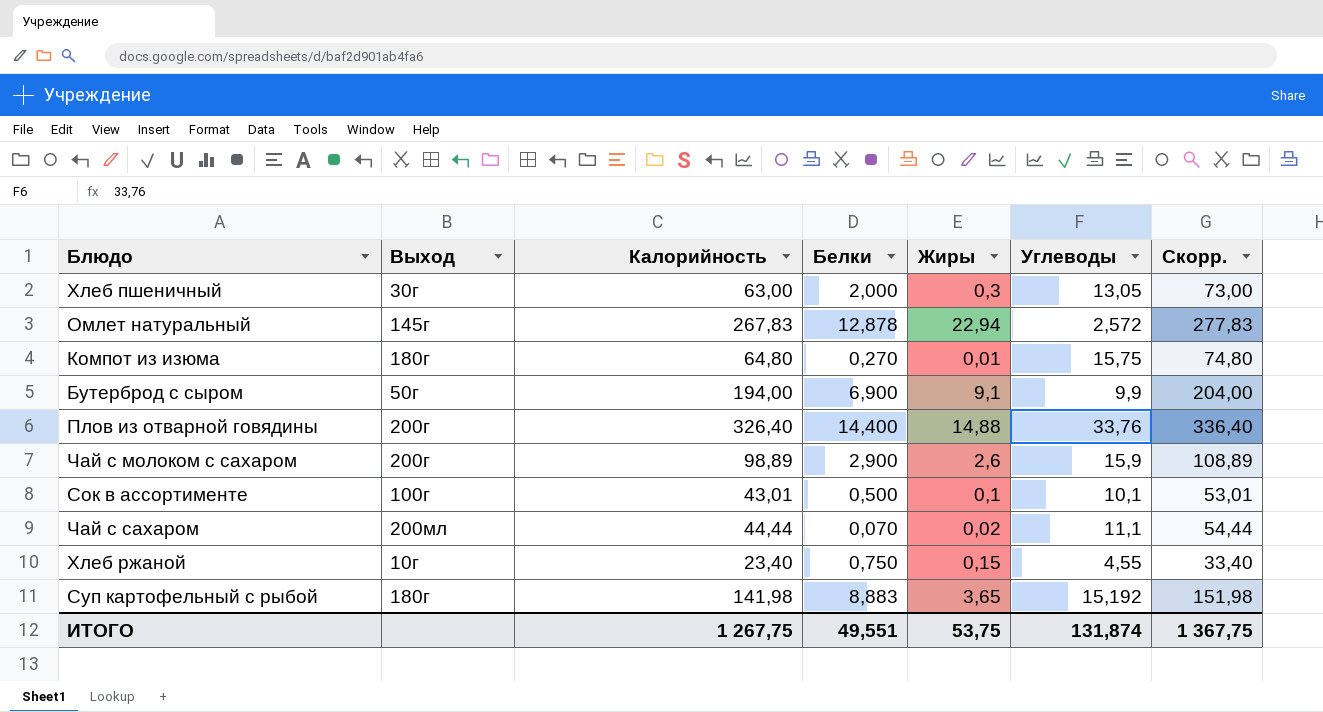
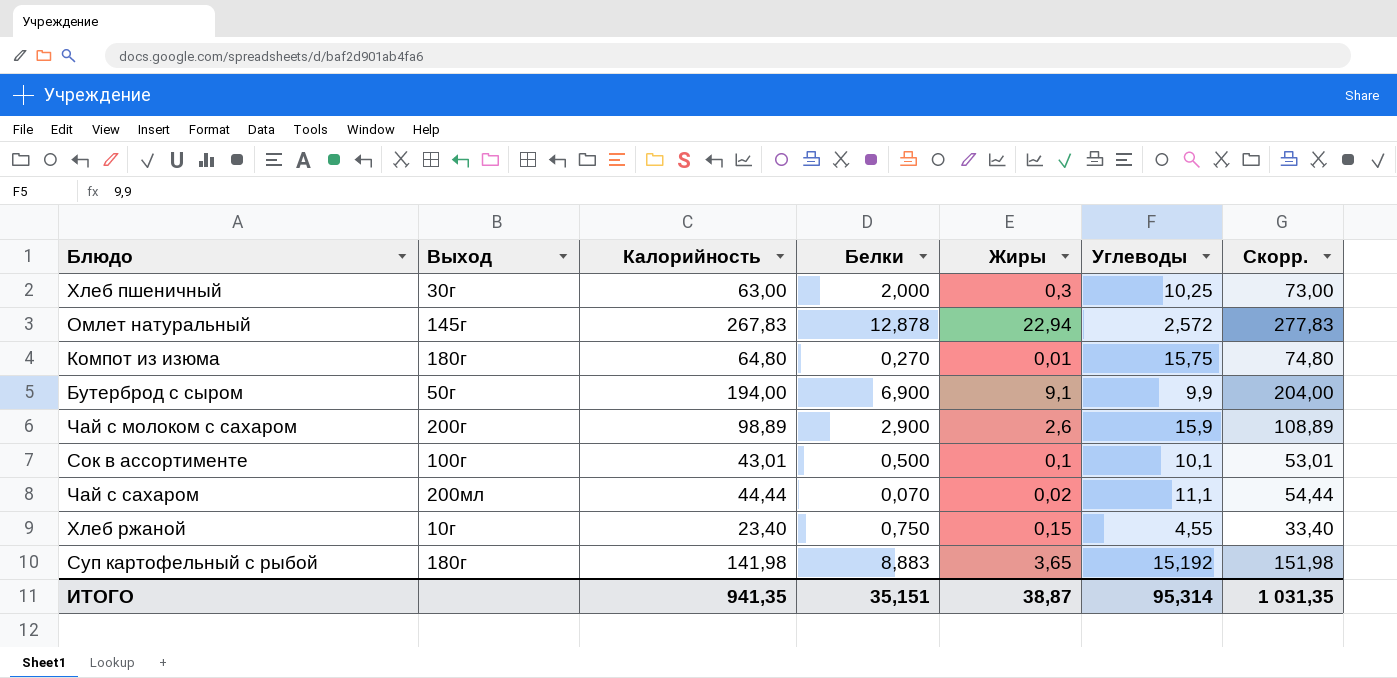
row Плов из отварной говядины: 200г | 326,40 | 14,400 | 14,88 | 33,76 | 336,40 -> none
Хлеб пшеничный | Углеводы: 13,05 -> 10,25
ИТОГО | Калорийность: 1 267,75 -> 941,35
ИТОГО | Белки: 49,551 -> 35,151
ИТОГО | Жиры: 53,75 -> 38,87
ИТОГО | Углеводы: 131,874 -> 95,314
ИТОГО | Скорр.: 1 367,75 -> 1 031,35

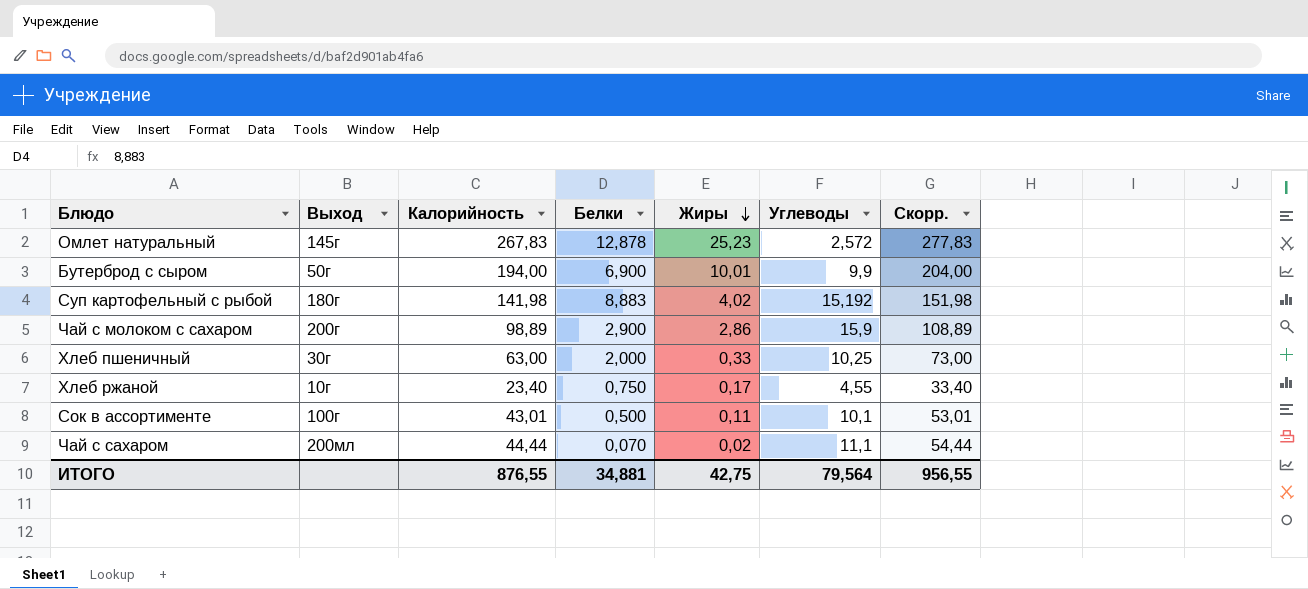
row order: none -> Жиры descending
row Компот из изюма: 180г | 64,80 | 0,270 | 0,01 | 15,75 | 74,80 -> none
Омлет натуральный | Жиры: 22,94 -> 25,23
Бутерброд с сыром | Жиры: 9,1 -> 10,01
Суп картофельный с рыбой | Жиры: 3,65 -> 4,02
Чай с молоком с сахаром | Жиры: 2,6 -> 2,86
Хлеб пшеничный | Жиры: 0,3 -> 0,33
Хлеб ржаной | Жиры: 0,15 -> 0,17
Сок в ассортименте | Жиры: 0,1 -> 0,11
ИТОГО | Калорийность: 941,35 -> 876,55
ИТОГО | Белки: 35,151 -> 34,881
ИТОГО | Жиры: 38,87 -> 42,75
ИТОГО | Углеводы: 95,314 -> 79,564
ИТОГО | Скорр.: 1 031,35 -> 956,55

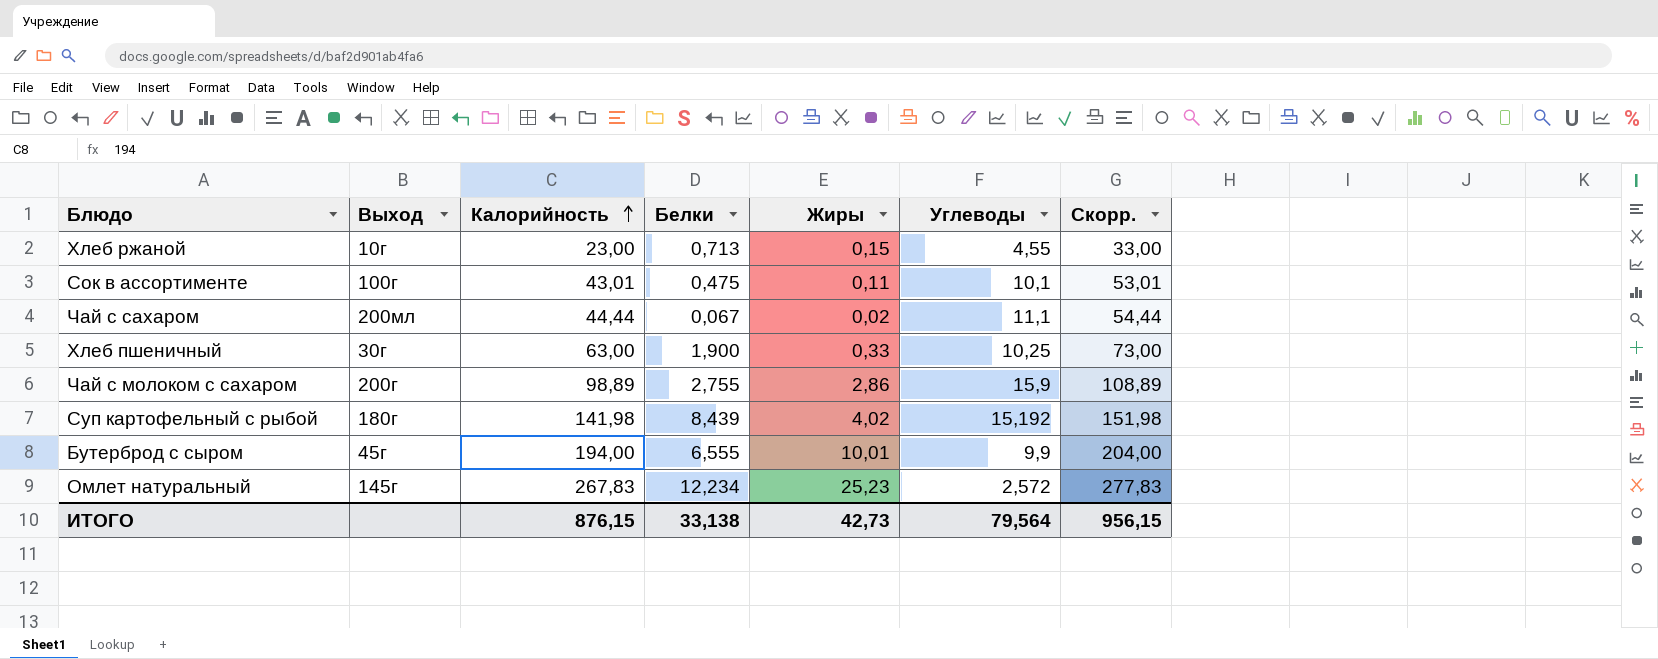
row order: Жиры descending -> Калорийность ascending
Хлеб ржаной | Калорийность: 23,40 -> 23,00
Хлеб ржаной | Белки: 0,750 -> 0,713
Хлеб ржаной | Жиры: 0,17 -> 0,15
Хлеб ржаной | Скорр.: 33,40 -> 33,00
Сок в ассортименте | Белки: 0,500 -> 0,475
Чай с сахаром | Белки: 0,070 -> 0,067
Хлеб пшеничный | Белки: 2,000 -> 1,900
Чай с молоком с сахаром | Белки: 2,900 -> 2,755
Суп картофельный с рыбой | Белки: 8,883 -> 8,439
Бутерброд с сыром | Выход: 50г -> 45г
Бутерброд с сыром | Белки: 6,900 -> 6,555
Омлет натуральный | Белки: 12,878 -> 12,234
ИТОГО | Калорийность: 876,55 -> 876,15
ИТОГО | Белки: 34,881 -> 33,138
ИТОГО | Жиры: 42,75 -> 42,73
ИТОГО | Скорр.: 956,55 -> 956,15

